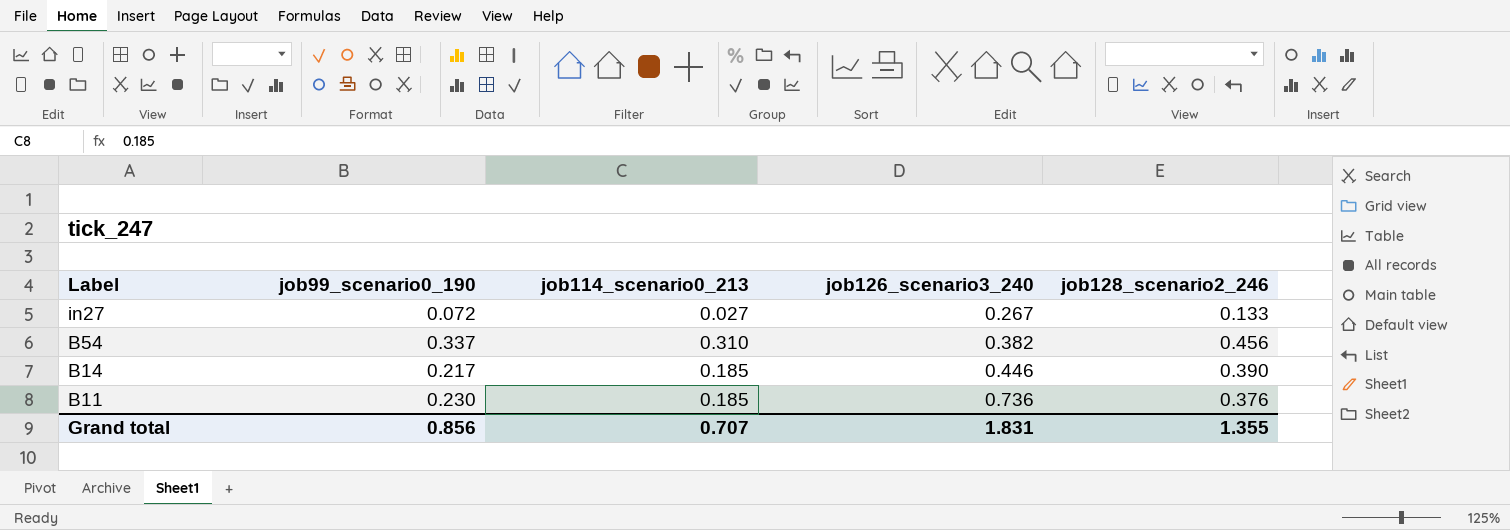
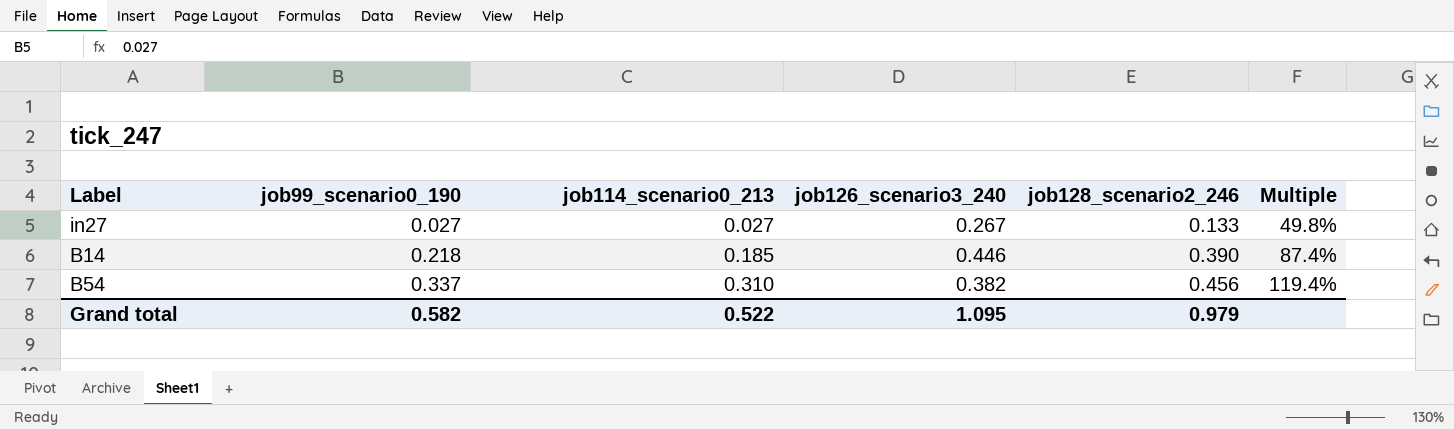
row order: Label descending -> job99_scenario0_190 ascending
column Multiple | formula: none -> [job128_scenario2_246] / [job126_scenario3_240]
row B11: 0.230 | 0.185 | 0.736 | 0.376 -> none
in27 | job99_scenario0_190: 0.072 -> 0.027
B14 | job99_scenario0_190: 0.217 -> 0.218
Grand total | job99_scenario0_190: 0.856 -> 0.582
Grand total | job114_scenario0_213: 0.707 -> 0.522
Grand total | job126_scenario3_240: 1.831 -> 1.095
Grand total | job128_scenario2_246: 1.355 -> 0.979

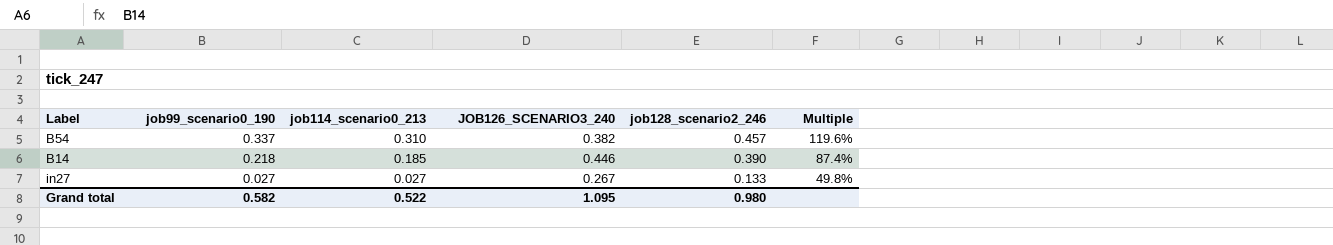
row order: job99_scenario0_190 ascending -> job99_scenario0_190 descending
column name: job126_scenario3_240 -> JOB126_SCENARIO3_240
B54 | job128_scenario2_246: 0.456 -> 0.457
B54 | Multiple: 119.4% -> 119.6%
Grand total | job128_scenario2_246: 0.979 -> 0.980

